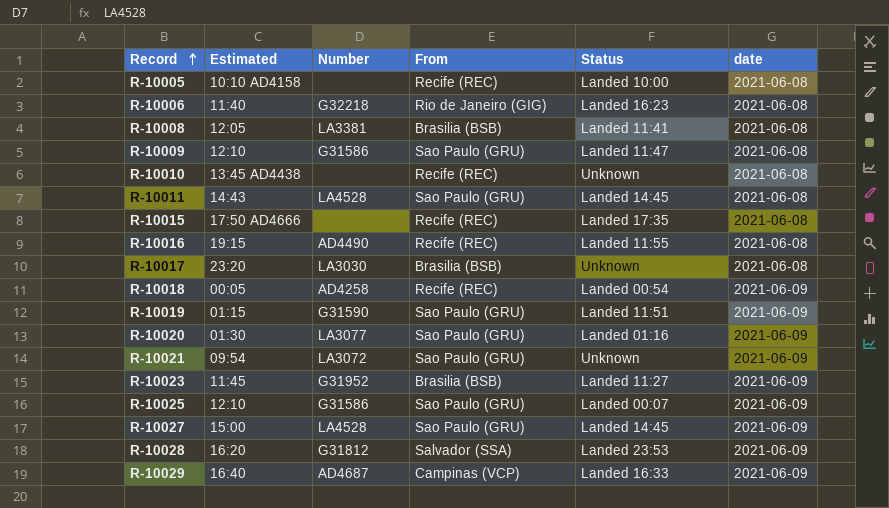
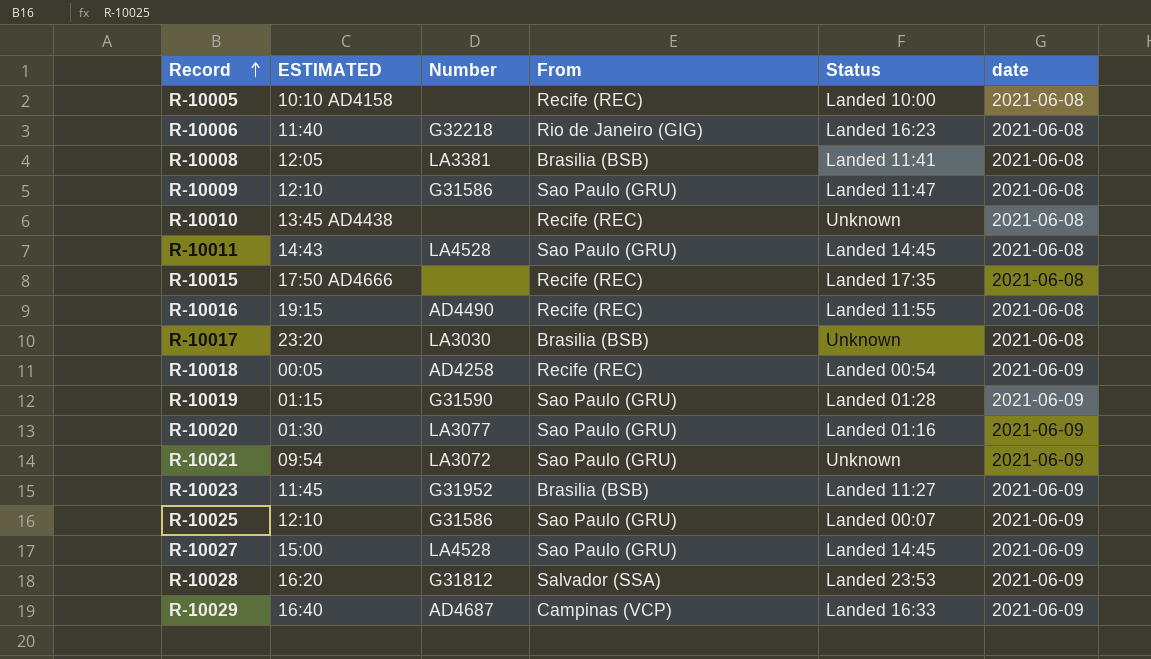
column name: Estimated -> ESTIMATED
R-10019 | Status: Landed 11:51 -> Landed 01:28

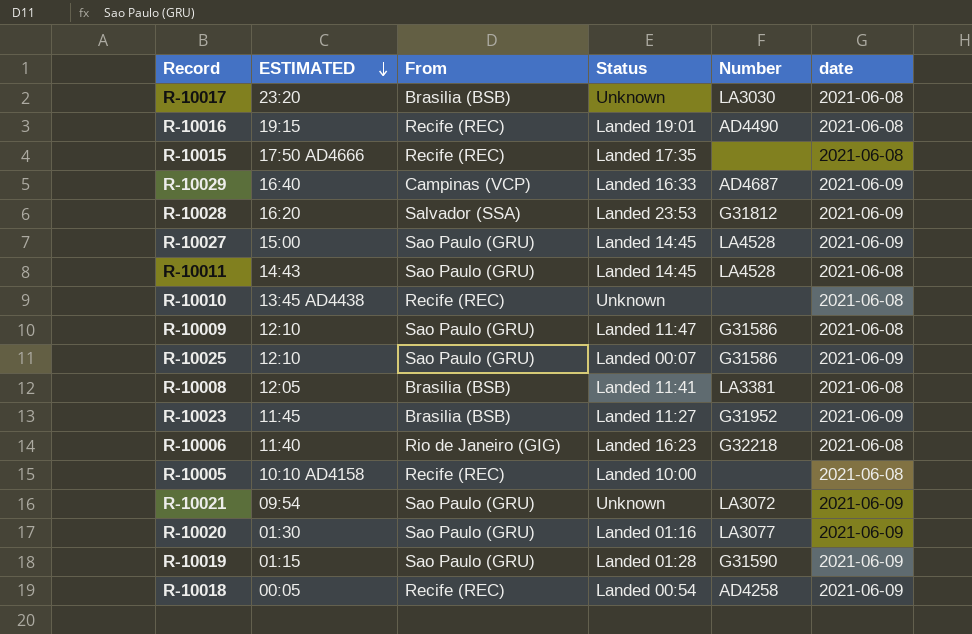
row order: Record ascending -> ESTIMATED descending
column Number | position: 3 -> 5
R-10016 | Status: Landed 11:55 -> Landed 19:01

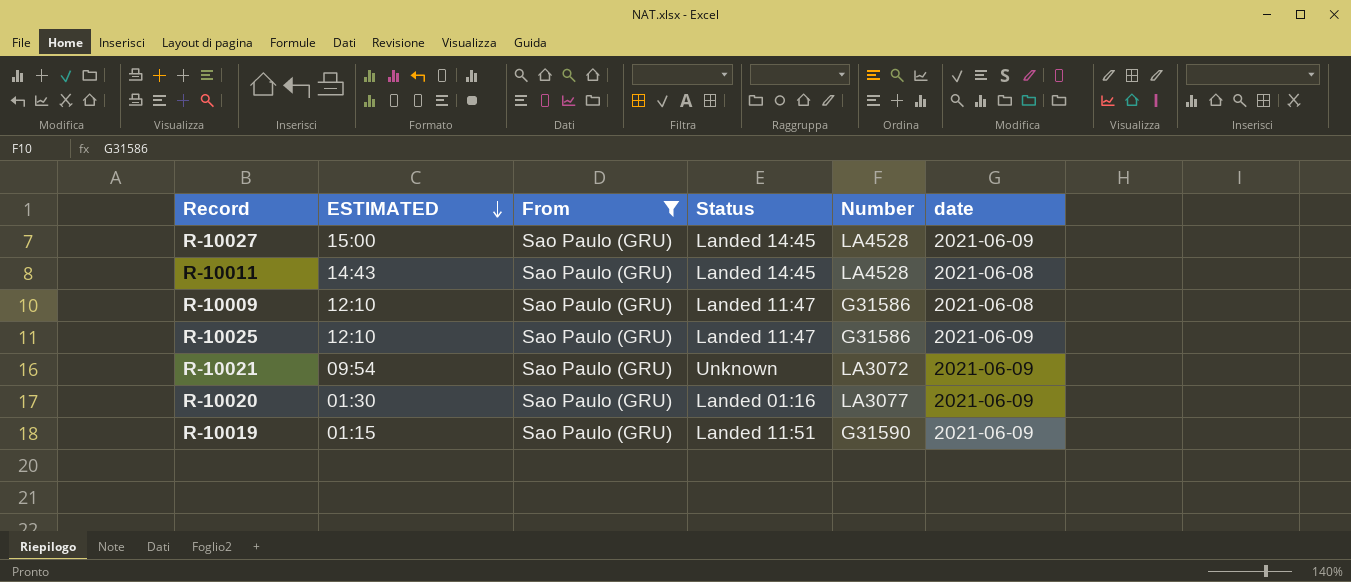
filter: none -> From = Sao Paulo (GRU)
R-10025 | Status: Landed 00:07 -> Landed 11:47
R-10019 | Status: Landed 01:28 -> Landed 11:51

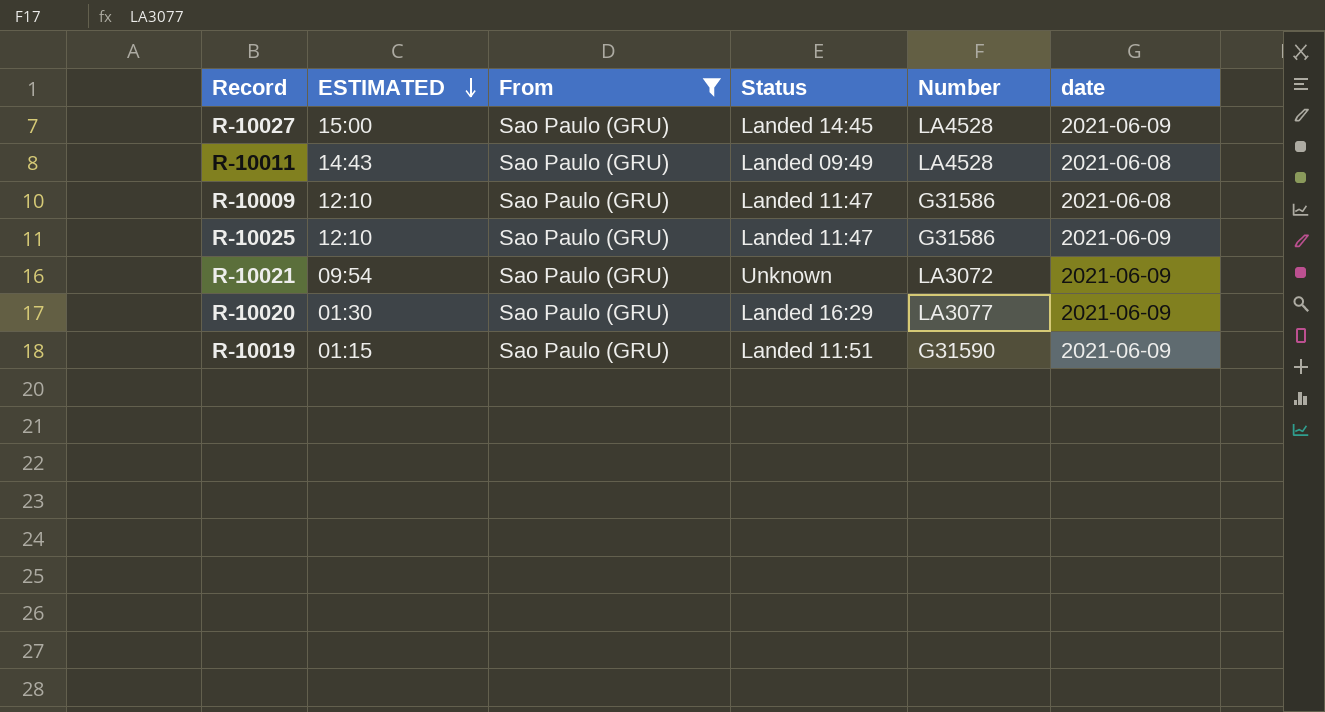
R-10011 | Status: Landed 14:45 -> Landed 09:49
R-10020 | Status: Landed 01:16 -> Landed 16:29

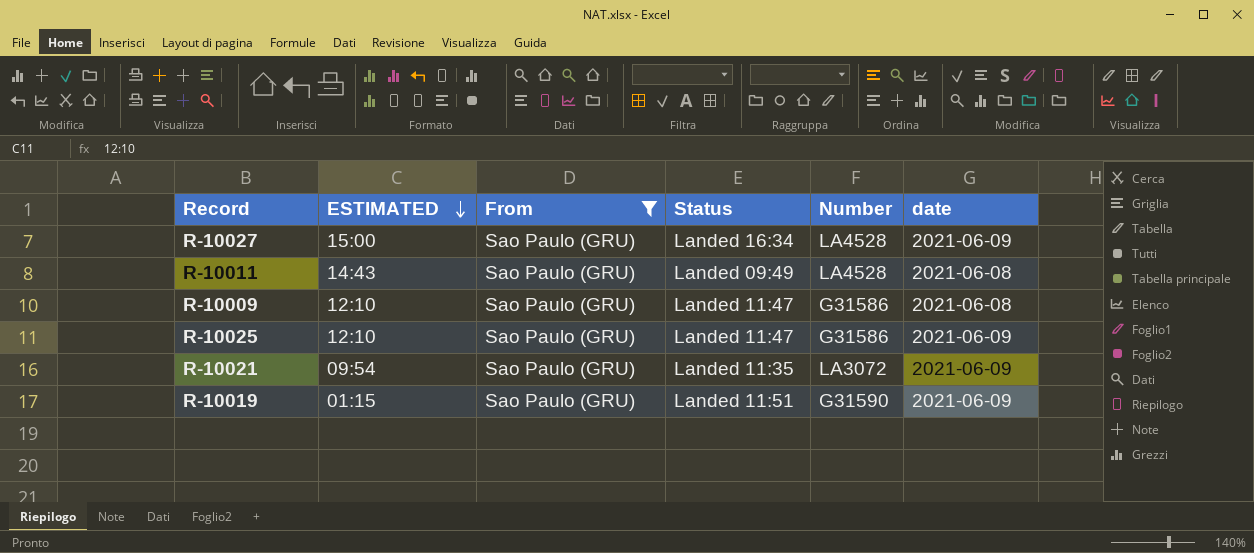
row R-10020: 01:30 | Sao Paulo (GRU) | Landed 16:29 | LA3077 | 2021-06-09 -> none
R-10027 | Status: Landed 14:45 -> Landed 16:34
R-10021 | Status: Unknown -> Landed 11:35

